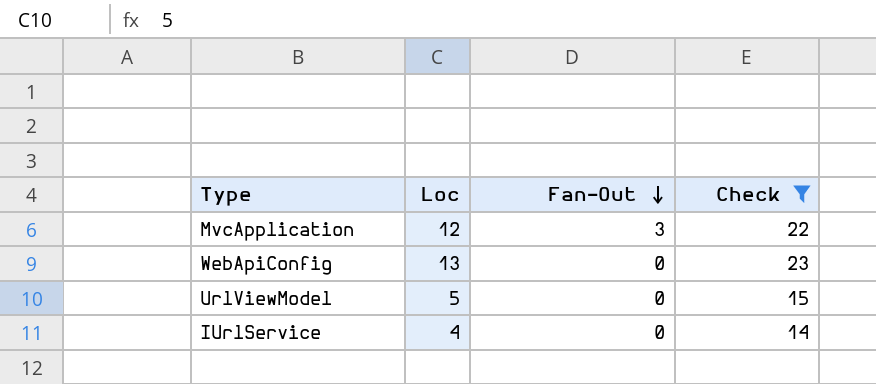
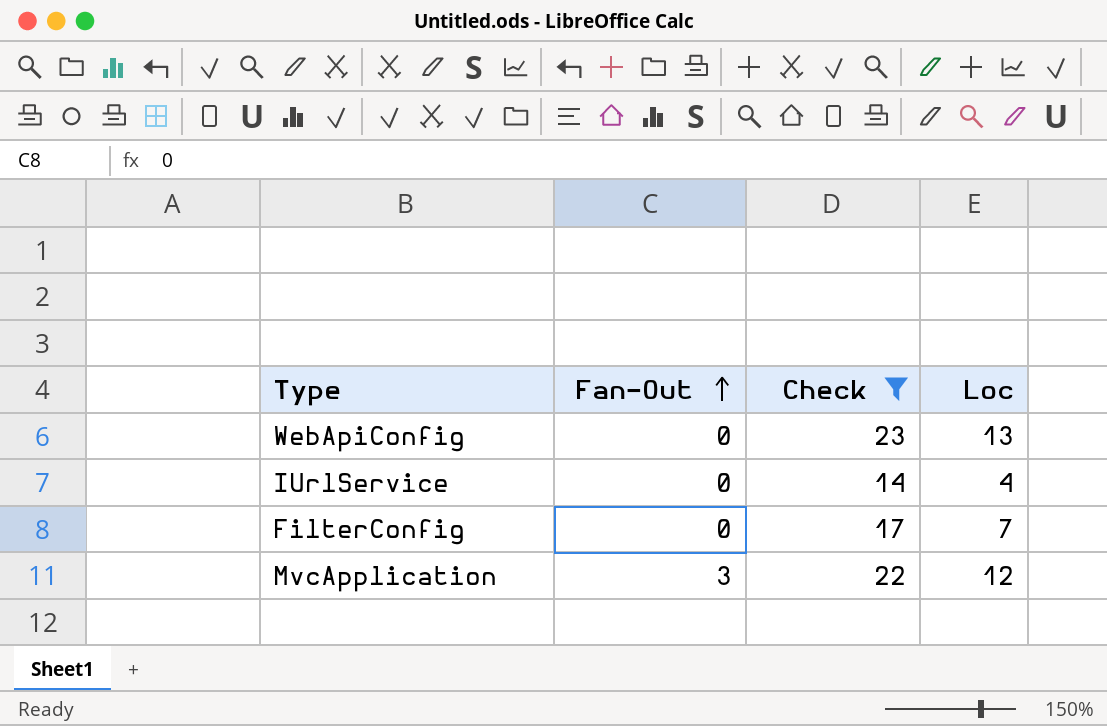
row order: Fan-Out descending -> Fan-Out ascending
column Loc | position: 2 -> 4
row UrlViewModel: 5 | 0 | 15 -> none
row FilterConfig: none -> 0 | 17 | 7

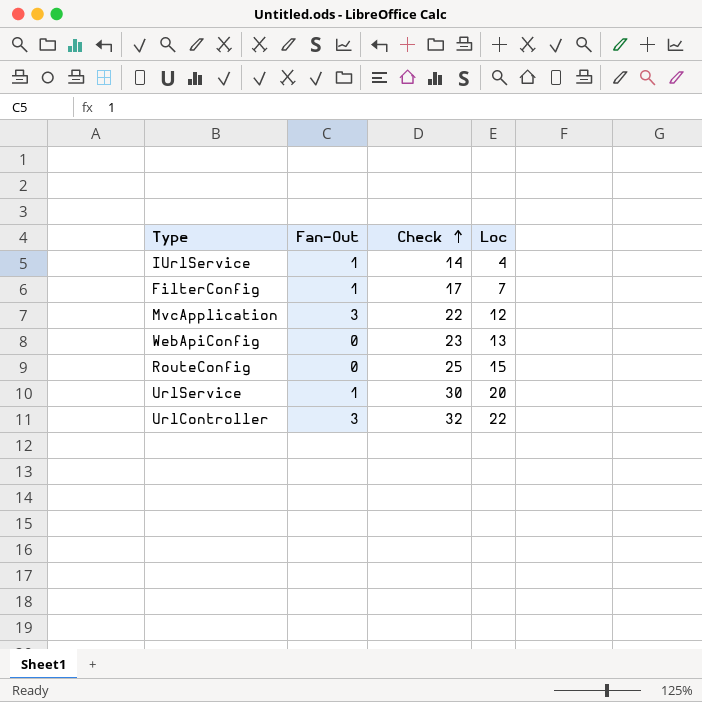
filter: Check <= 23 -> none
row order: Fan-Out ascending -> Check ascending
IUrlService | Fan-Out: 0 -> 1
FilterConfig | Fan-Out: 0 -> 1

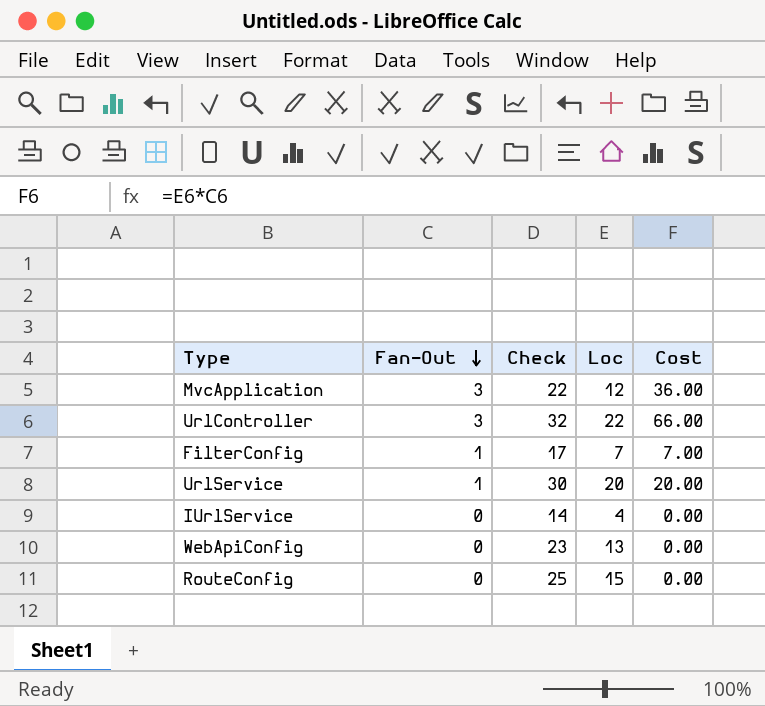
row order: Check ascending -> Fan-Out descending
column Cost | formula: none -> [Fan-Out] * [Loc]
IUrlService | Fan-Out: 1 -> 0

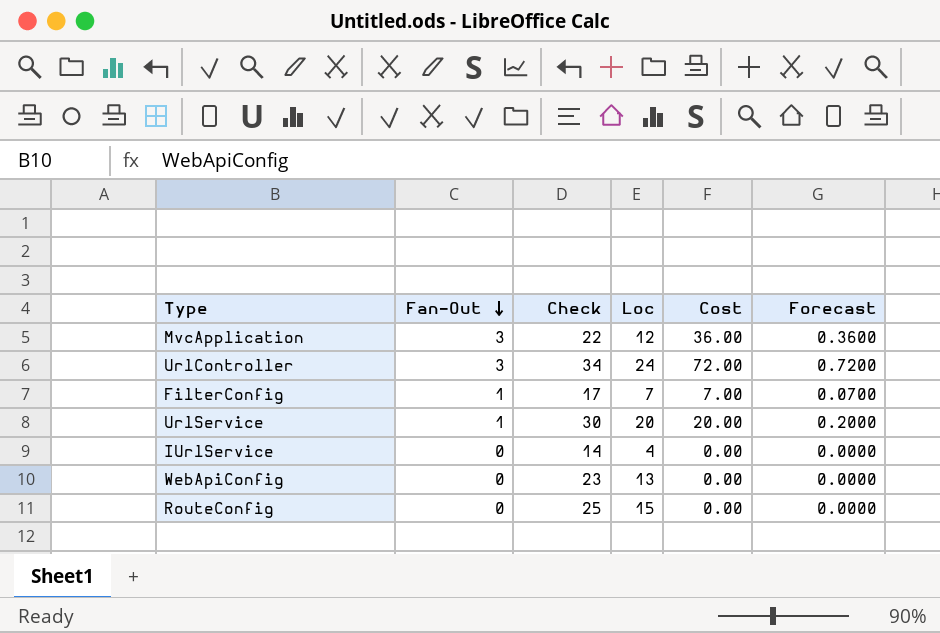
column Forecast | formula: none -> [Cost] * 0.01
UrlController | Check: 32 -> 34
UrlController | Loc: 22 -> 24
UrlController | Cost: 66.00 -> 72.00

